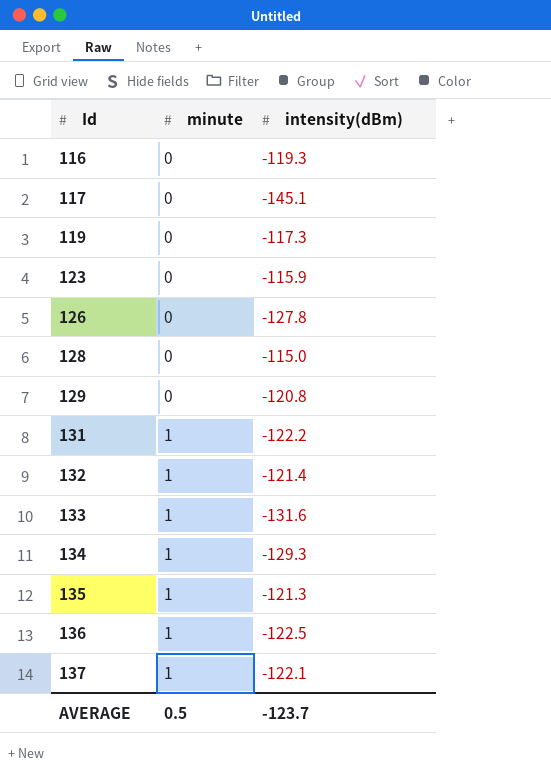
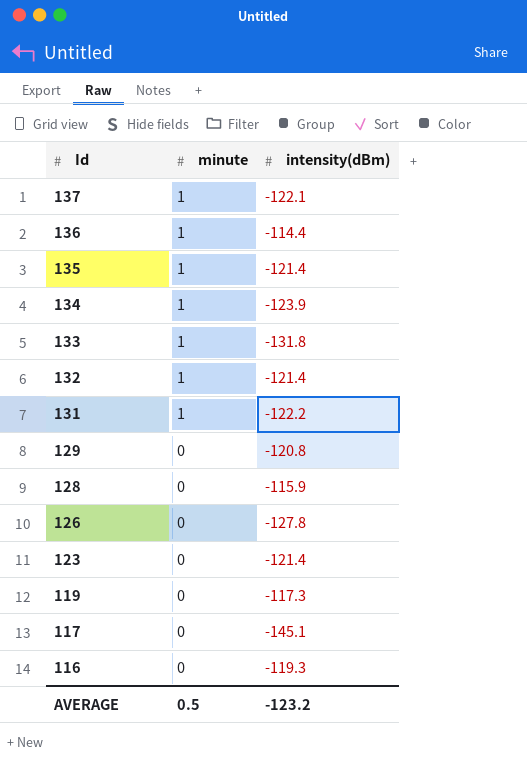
row order: Id ascending -> Id descending
136 | intensity(dBm): -122.5 -> -114.4
135 | intensity(dBm): -121.3 -> -121.4
134 | intensity(dBm): -129.3 -> -123.9
133 | intensity(dBm): -131.6 -> -131.8
128 | intensity(dBm): -115.0 -> -115.9
123 | intensity(dBm): -115.9 -> -121.4
AVERAGE | intensity(dBm): -123.7 -> -123.2

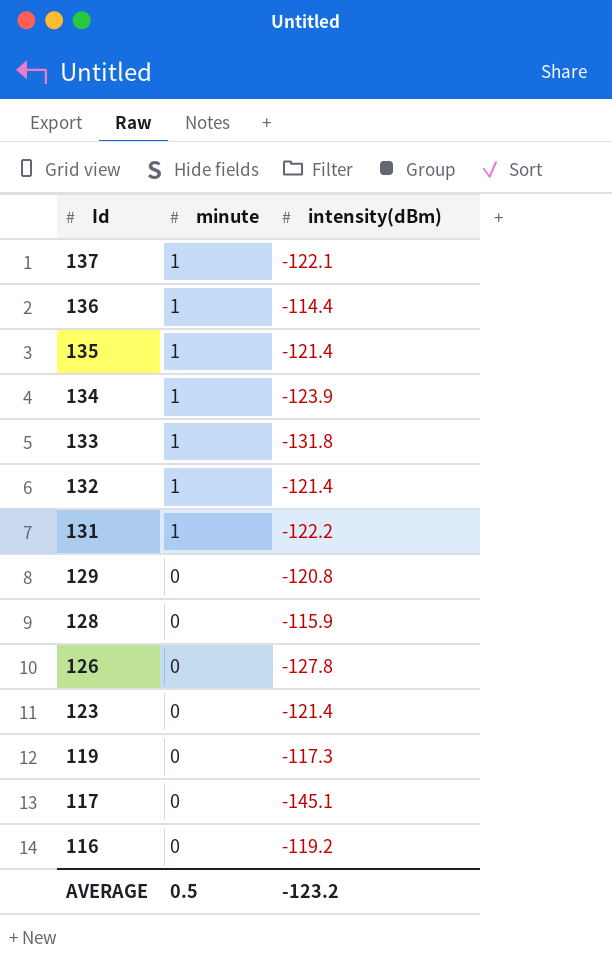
116 | intensity(dBm): -119.3 -> -119.2

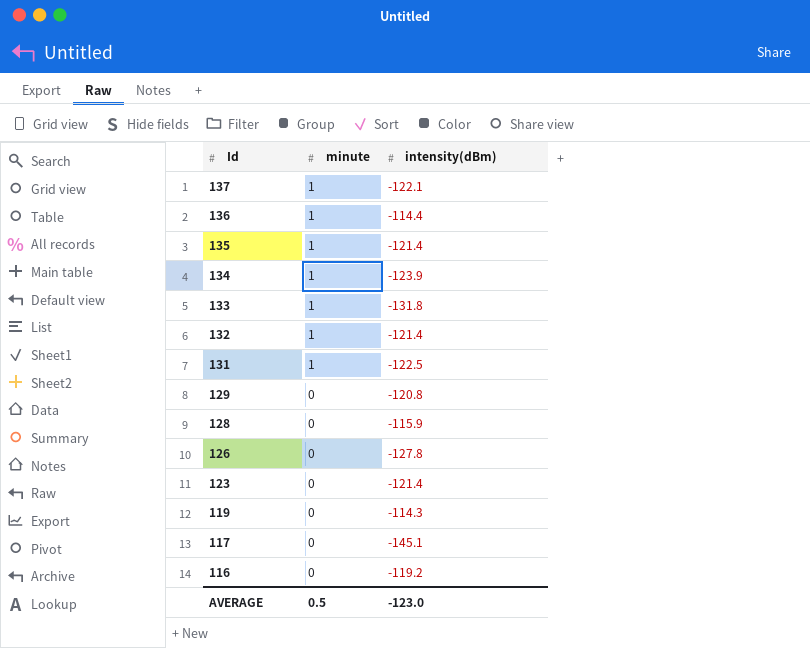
131 | intensity(dBm): -122.2 -> -122.5
119 | intensity(dBm): -117.3 -> -114.3
AVERAGE | intensity(dBm): -123.2 -> -123.0

